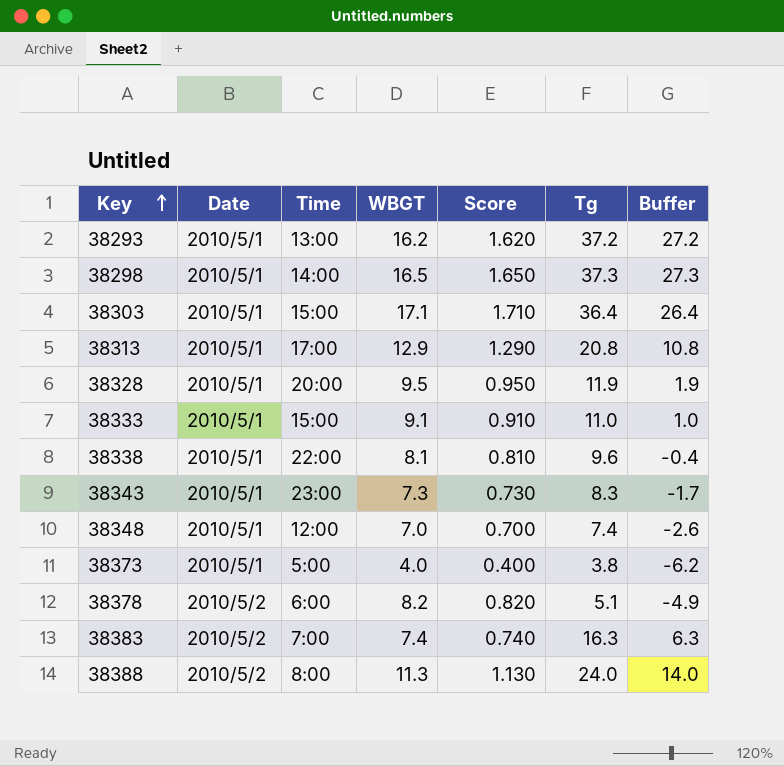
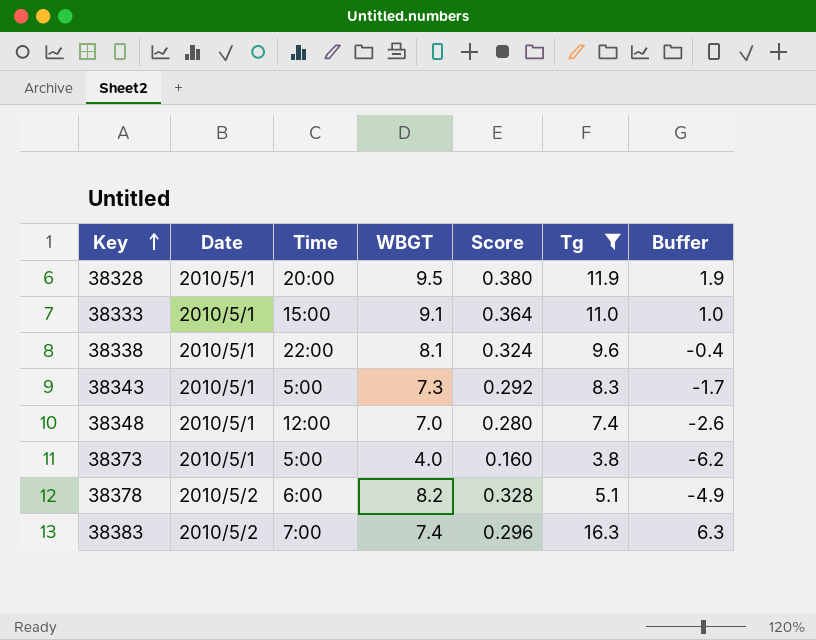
filter: none -> Tg <= 16.3
column Score | formula: [WBGT] * 0.1 -> [WBGT] * 0.04
38343 | Time: 23:00 -> 5:00

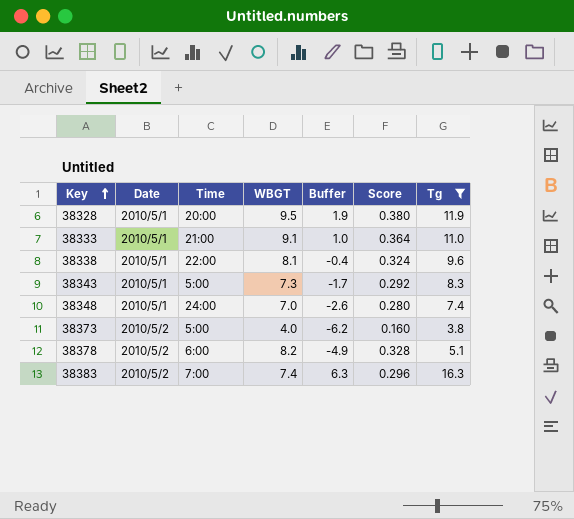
column Buffer | position: 7 -> 5
38333 | Time: 15:00 -> 21:00
38348 | Time: 12:00 -> 24:00
38373 | Date: 2010/5/1 -> 2010/5/2

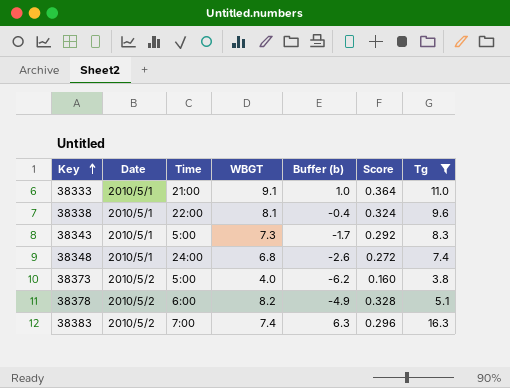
column name: Buffer -> Buffer (b)
row 38328: 2010/5/1 | 20:00 | 9.5 | 1.9 | 0.380 | 11.9 -> none
38348 | WBGT: 7.0 -> 6.8
38348 | Score: 0.280 -> 0.272

